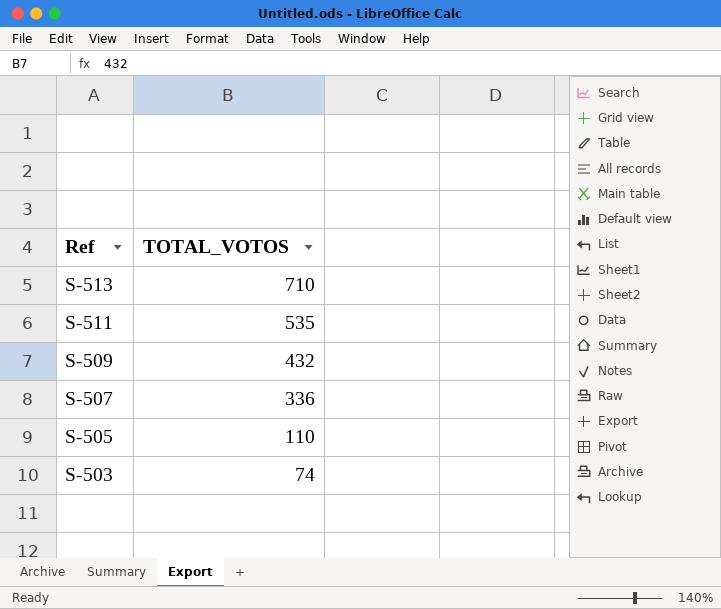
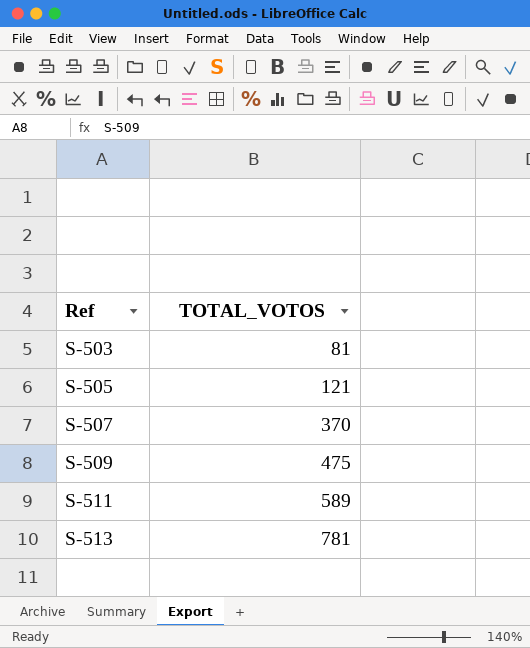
row order: Ref descending -> Ref ascending
S-503 | TOTAL_VOTOS: 74 -> 81
S-505 | TOTAL_VOTOS: 110 -> 121
S-507 | TOTAL_VOTOS: 336 -> 370
S-509 | TOTAL_VOTOS: 432 -> 475
S-511 | TOTAL_VOTOS: 535 -> 589
S-513 | TOTAL_VOTOS: 710 -> 781

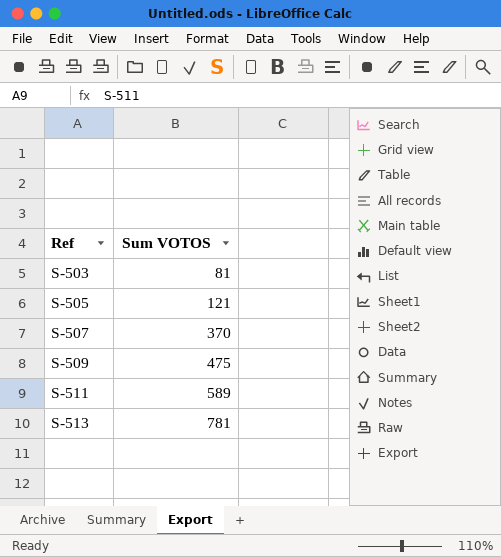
column name: TOTAL_VOTOS -> Sum VOTOS

